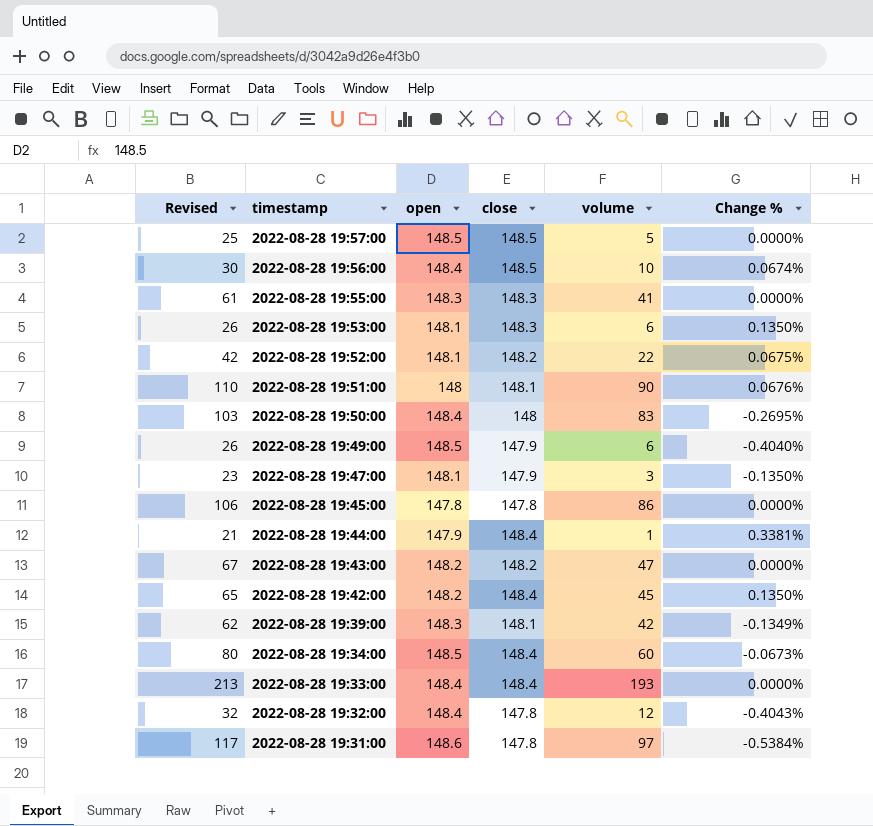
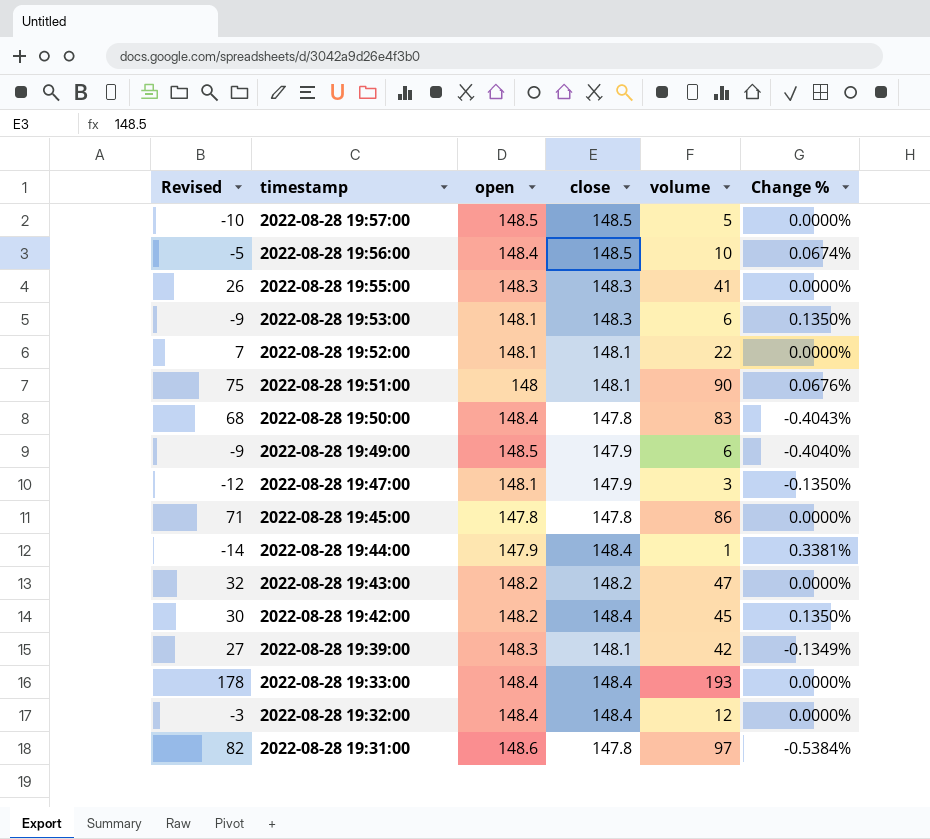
column Revised | formula: [volume] + 20 -> [volume] - 15
row 2022-08-28 19:34:00: 80 | 148.5 | 148.4 | 60 | -0.0673% -> none
2022-08-28 19:52:00 | close: 148.2 -> 148.1
2022-08-28 19:52:00 | Change %: 0.0675% -> 0.0000%
2022-08-28 19:50:00 | close: 148 -> 147.8
2022-08-28 19:50:00 | Change %: -0.2695% -> -0.4043%
2022-08-28 19:32:00 | close: 147.8 -> 148.4
2022-08-28 19:32:00 | Change %: -0.4043% -> 0.0000%

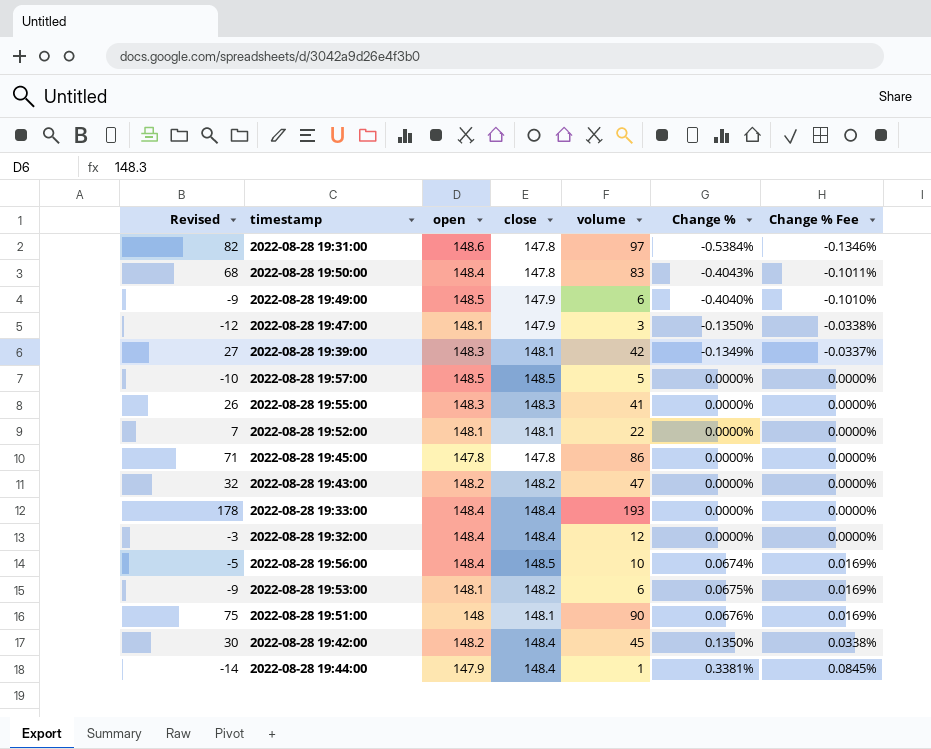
row order: timestamp descending -> Change % ascending
column Change % Fee | formula: none -> [Change %] * 0.25
2022-08-28 19:53:00 | close: 148.3 -> 148.2
2022-08-28 19:53:00 | Change %: 0.1350% -> 0.0675%

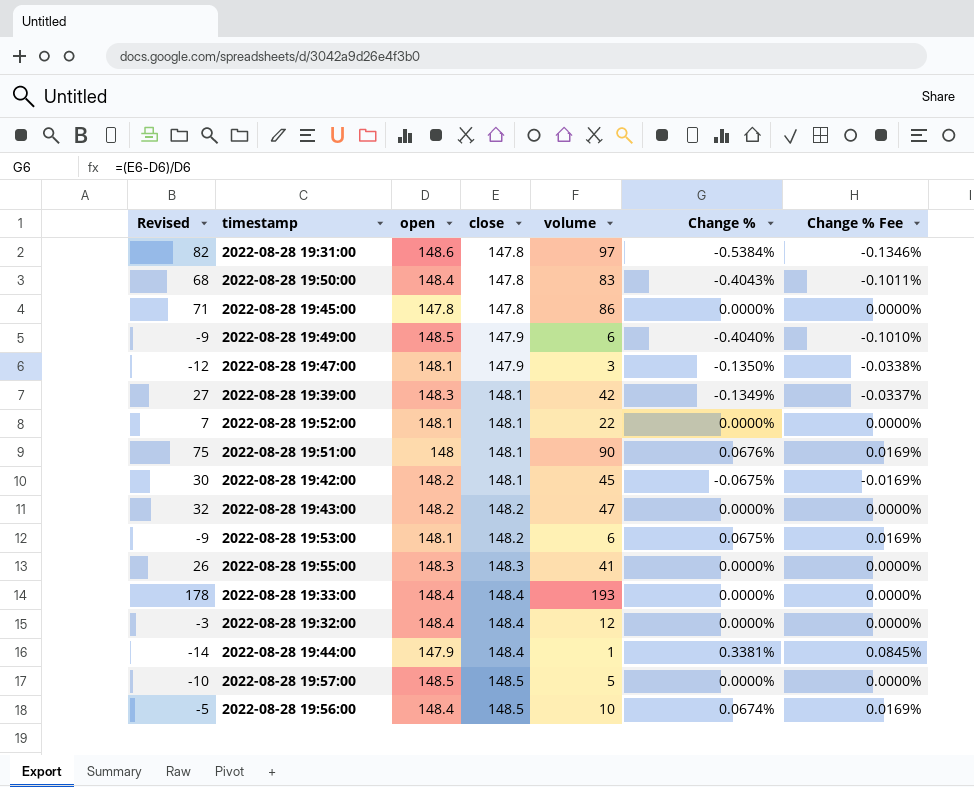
row order: Change % ascending -> close ascending
2022-08-28 19:42:00 | close: 148.4 -> 148.1
2022-08-28 19:42:00 | Change %: 0.1350% -> -0.0675%
2022-08-28 19:42:00 | Change % Fee: 0.0338% -> -0.0169%

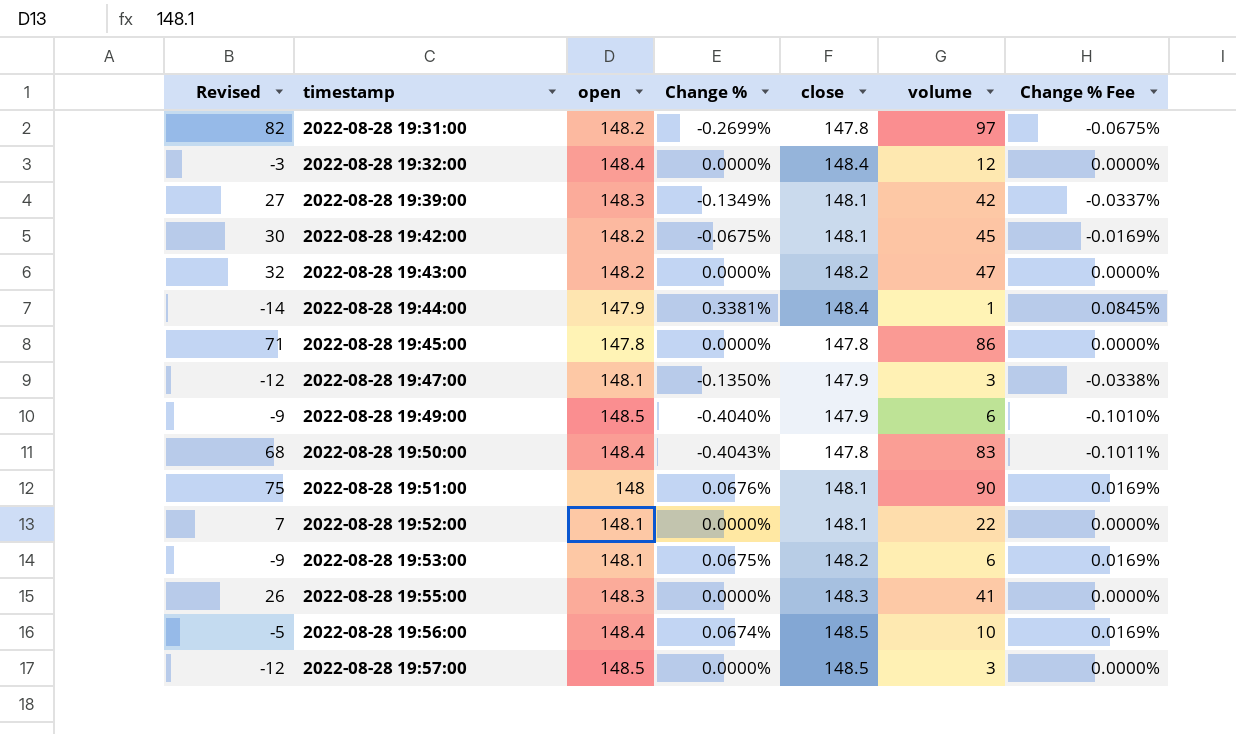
row order: close ascending -> timestamp ascending
column Change % | position: 6 -> 4
row 2022-08-28 19:33:00: 178 | 148.4 | 148.4 | 193 | 0.0000% | 0.0000% -> none
2022-08-28 19:31:00 | open: 148.6 -> 148.2
2022-08-28 19:31:00 | Change %: -0.5384% -> -0.2699%
2022-08-28 19:31:00 | Change % Fee: -0.1346% -> -0.0675%
2022-08-28 19:57:00 | Revised: -10 -> -12
2022-08-28 19:57:00 | volume: 5 -> 3

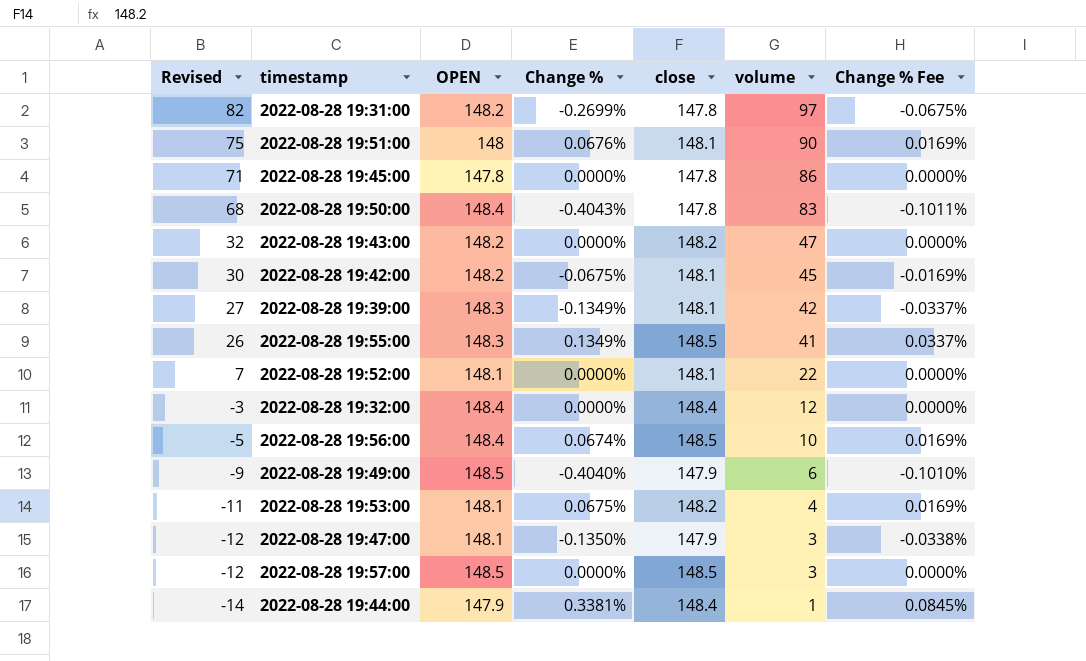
row order: timestamp ascending -> Revised descending
column name: open -> OPEN
2022-08-28 19:55:00 | Change %: 0.0000% -> 0.1349%
2022-08-28 19:55:00 | close: 148.3 -> 148.5
2022-08-28 19:55:00 | Change % Fee: 0.0000% -> 0.0337%
2022-08-28 19:53:00 | Revised: -9 -> -11
2022-08-28 19:53:00 | volume: 6 -> 4

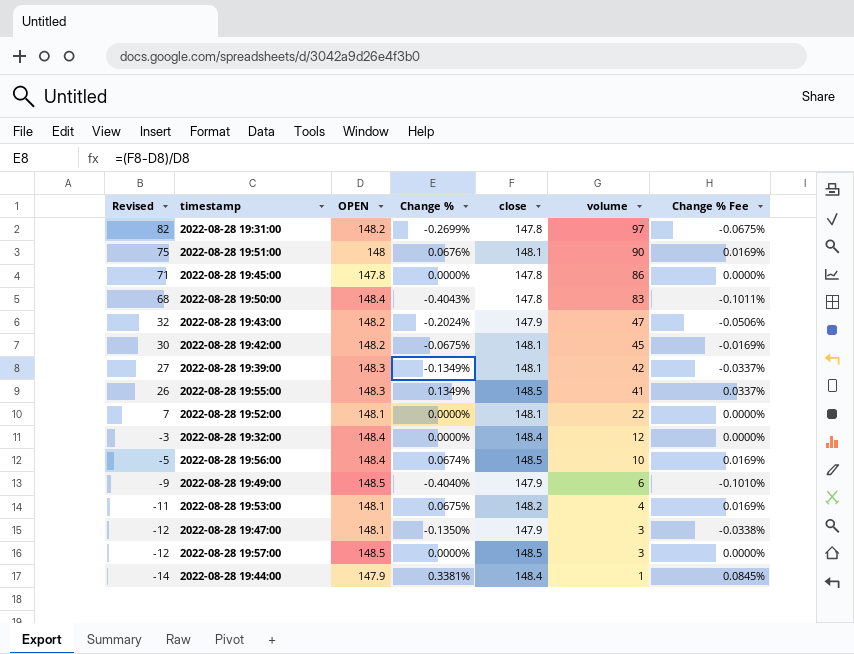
2022-08-28 19:43:00 | Change %: 0.0000% -> -0.2024%
2022-08-28 19:43:00 | close: 148.2 -> 147.9
2022-08-28 19:43:00 | Change % Fee: 0.0000% -> -0.0506%

